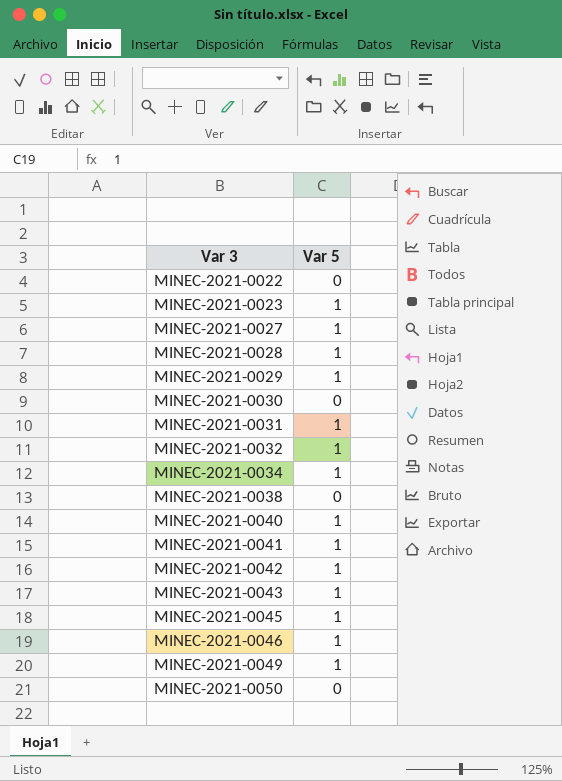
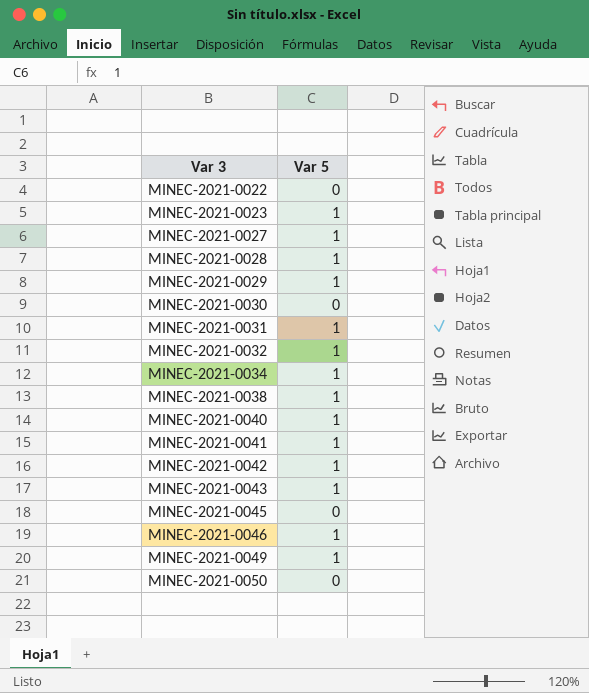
MINEC-2021-0038 | Var 5: 0 -> 1
MINEC-2021-0045 | Var 5: 1 -> 0

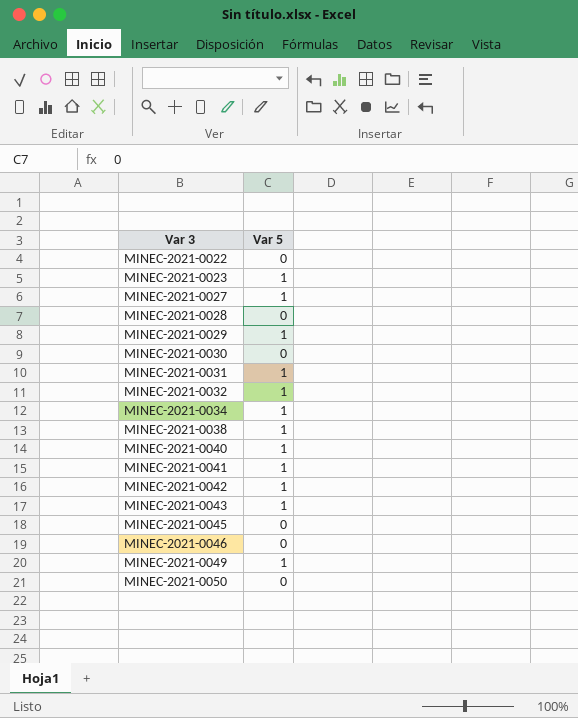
MINEC-2021-0028 | Var 5: 1 -> 0
MINEC-2021-0046 | Var 5: 1 -> 0

